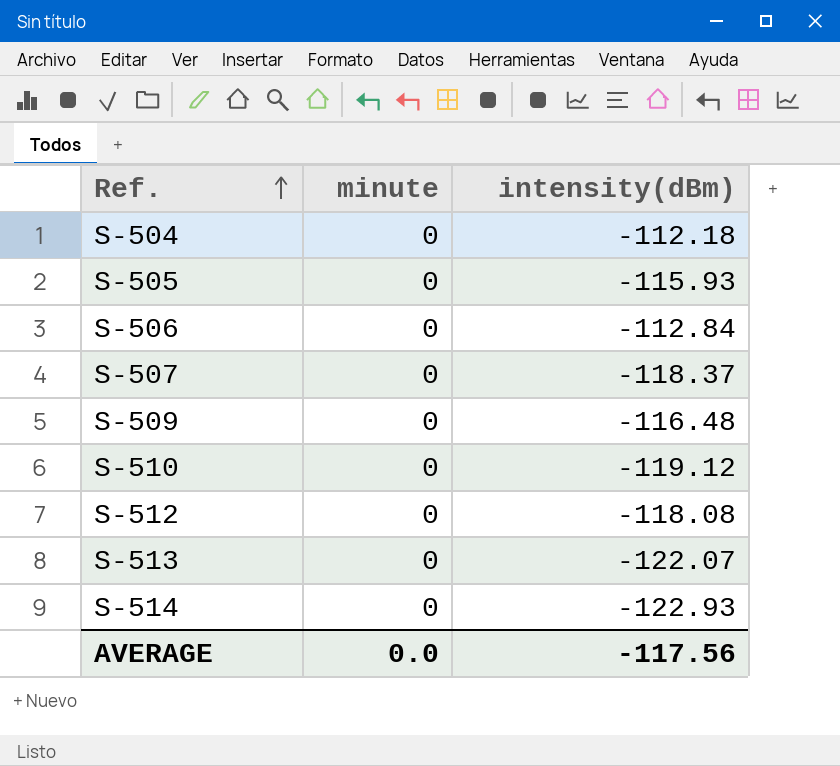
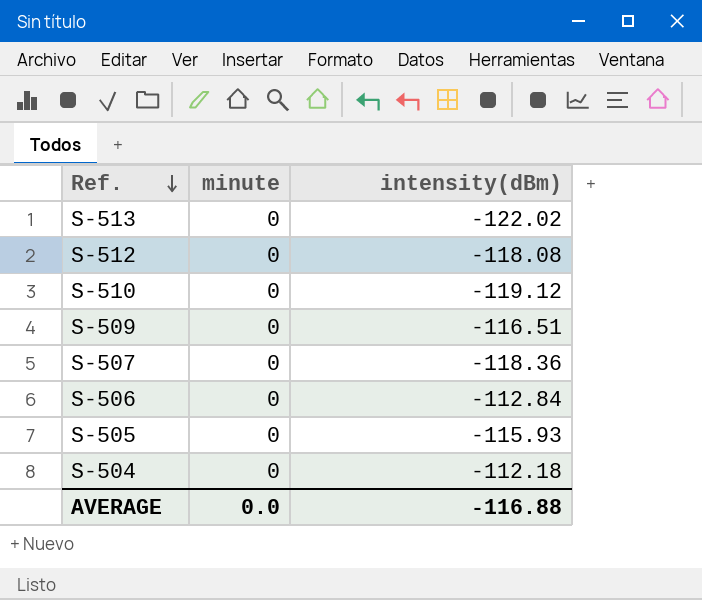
row order: Ref. ascending -> Ref. descending
row S-514: 0 | -122.93 -> none
S-513 | intensity(dBm): -122.07 -> -122.02
S-509 | intensity(dBm): -116.48 -> -116.51
S-507 | intensity(dBm): -118.37 -> -118.36
AVERAGE | intensity(dBm): -117.56 -> -116.88

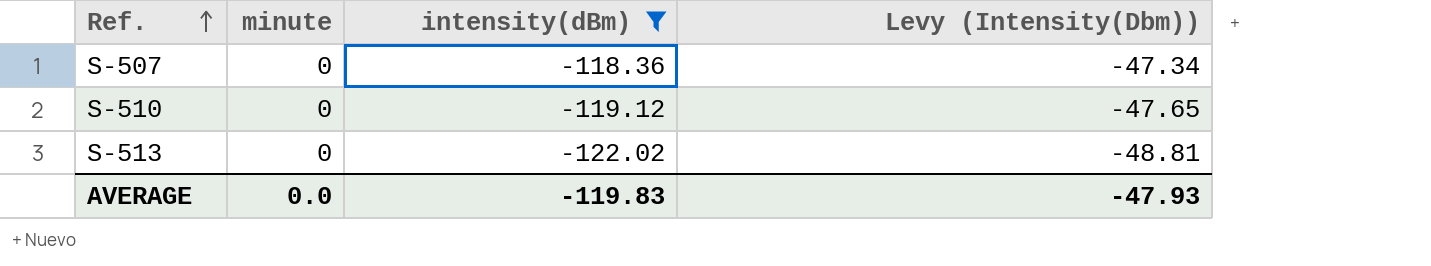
filter: none -> intensity(dBm) <= -118.36
row order: Ref. descending -> Ref. ascending
column Levy (Intensity(Dbm)) | formula: none -> [intensity(dBm)] * 0.4
AVERAGE | intensity(dBm): -116.88 -> -119.83

